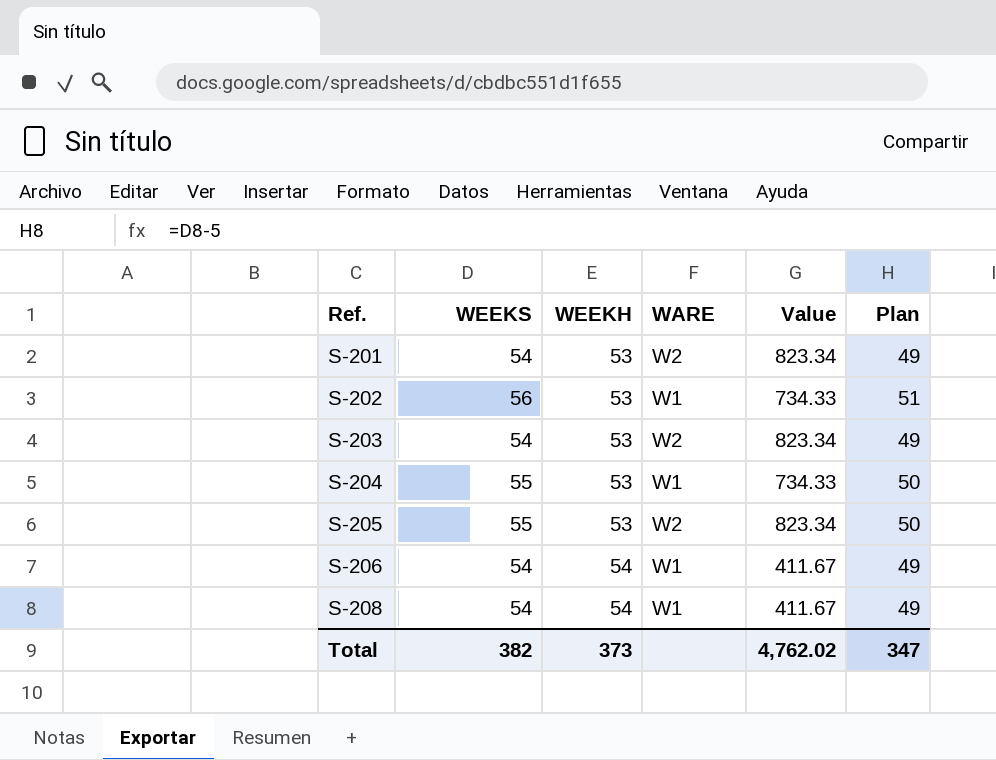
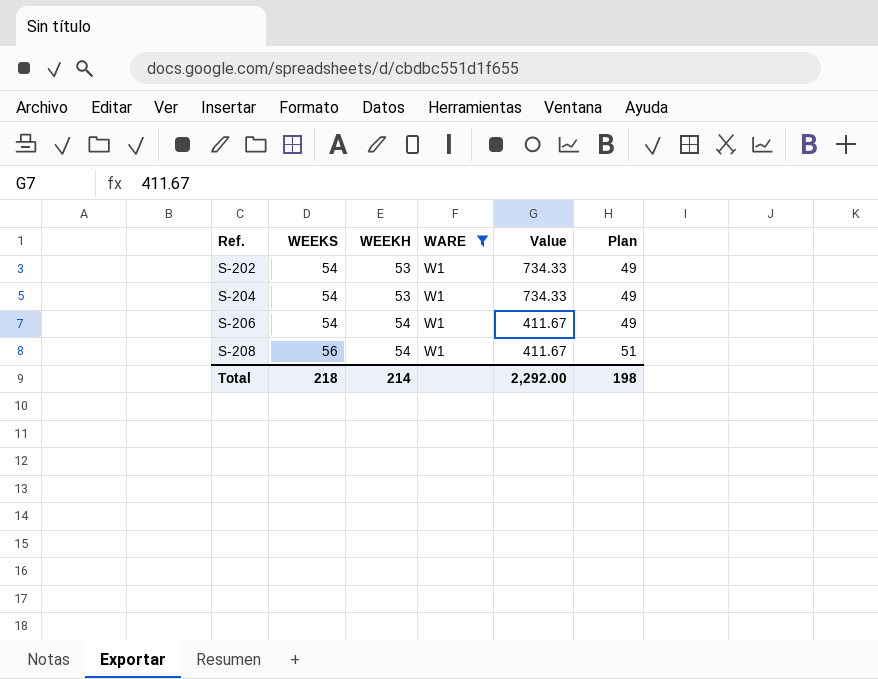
filter: none -> WARE = W1
S-202 | WEEKS: 56 -> 54
S-202 | Plan: 51 -> 49
S-204 | WEEKS: 55 -> 54
S-204 | Plan: 50 -> 49
S-208 | WEEKS: 54 -> 56
S-208 | Plan: 49 -> 51
Total | WEEKS: 382 -> 218
Total | WEEKH: 373 -> 214
Total | Value: 4,762.02 -> 2,292.00
Total | Plan: 347 -> 198

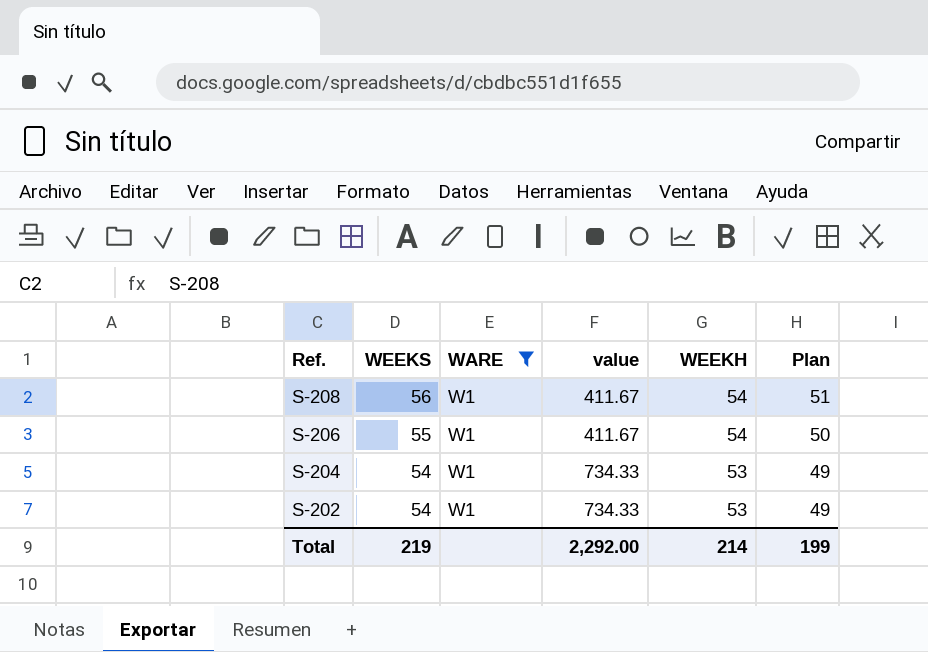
row order: Ref. ascending -> Ref. descending
column name: Value -> value
column WEEKH | position: 3 -> 5
S-206 | WEEKS: 54 -> 55
S-206 | Plan: 49 -> 50
Total | WEEKS: 218 -> 219
Total | Plan: 198 -> 199

